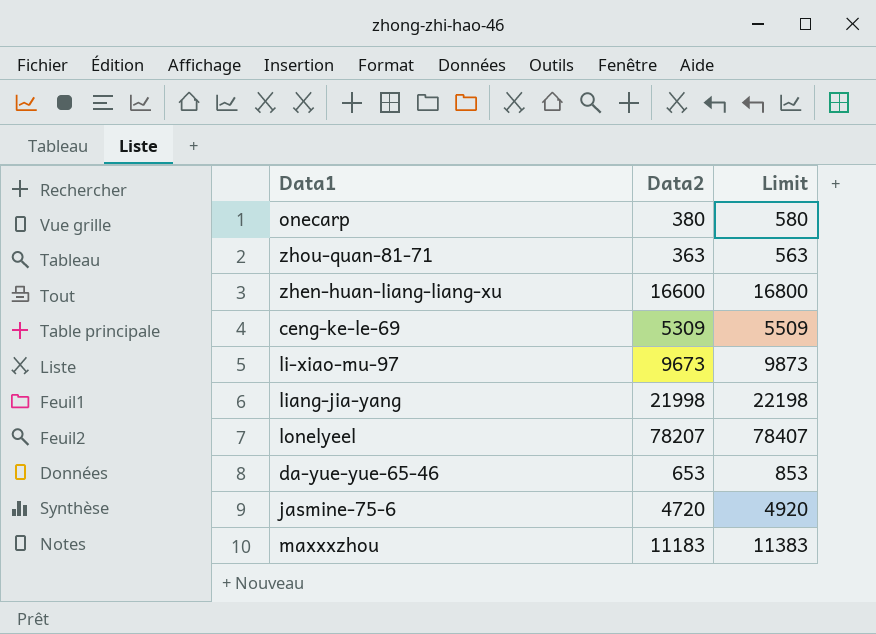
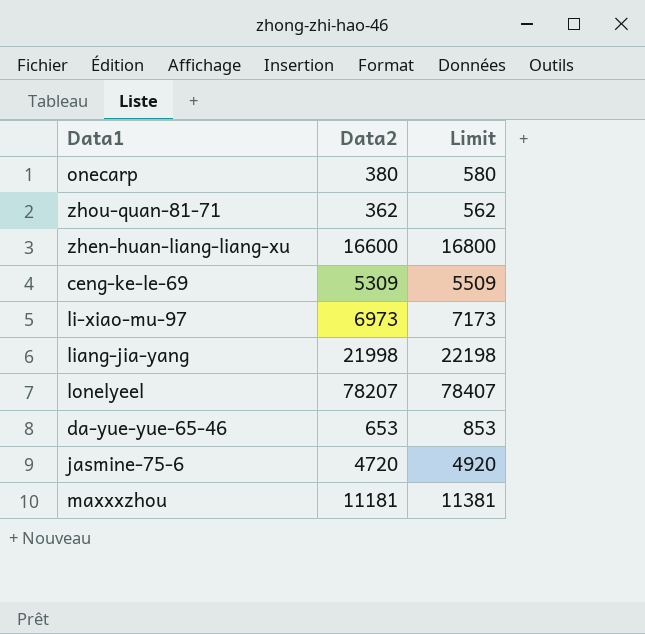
zhou-quan-81-71 | Data2: 363 -> 362
zhou-quan-81-71 | Limit: 563 -> 562
li-xiao-mu-97 | Data2: 9673 -> 6973
li-xiao-mu-97 | Limit: 9873 -> 7173
maxxxzhou | Data2: 11183 -> 11181
maxxxzhou | Limit: 11383 -> 11381

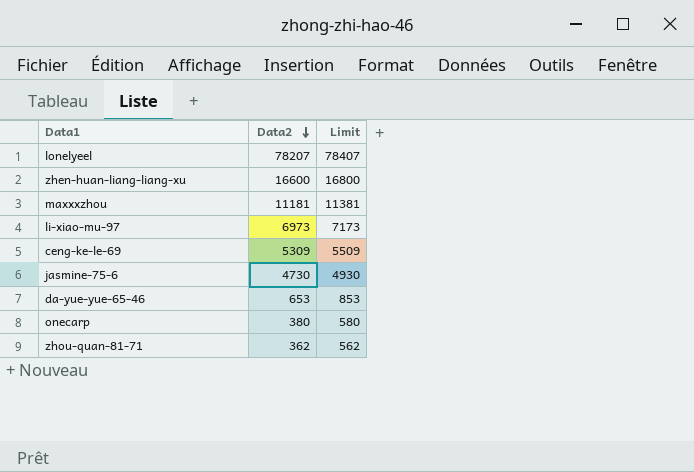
row order: none -> Data2 descending
row liang-jia-yang: 21998 | 22198 -> none
jasmine-75-6 | Data2: 4720 -> 4730
jasmine-75-6 | Limit: 4920 -> 4930

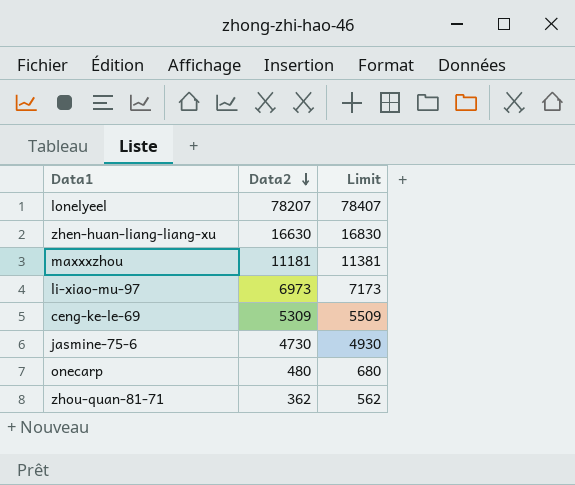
row da-yue-yue-65-46: 653 | 853 -> none
zhen-huan-liang-liang-xu | Data2: 16600 -> 16630
zhen-huan-liang-liang-xu | Limit: 16800 -> 16830
onecarp | Data2: 380 -> 480
onecarp | Limit: 580 -> 680

